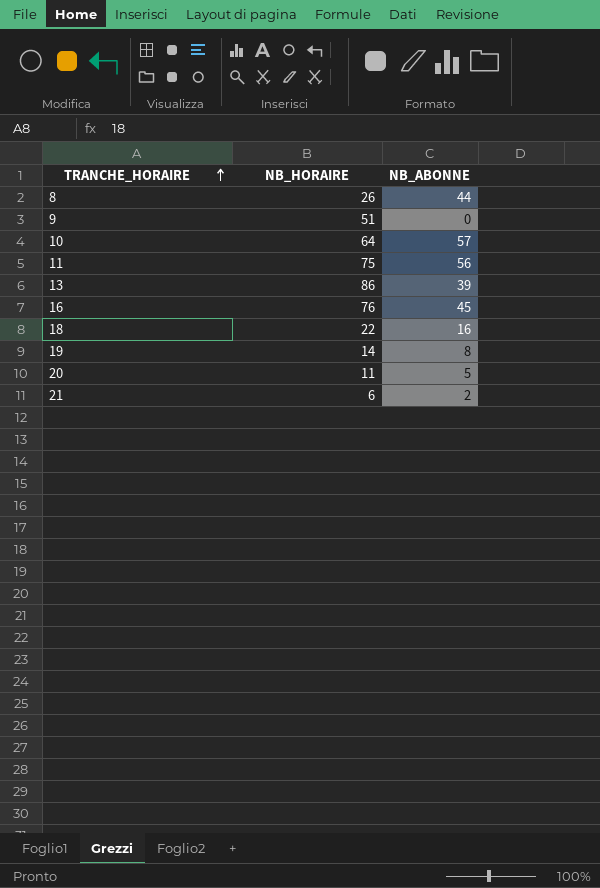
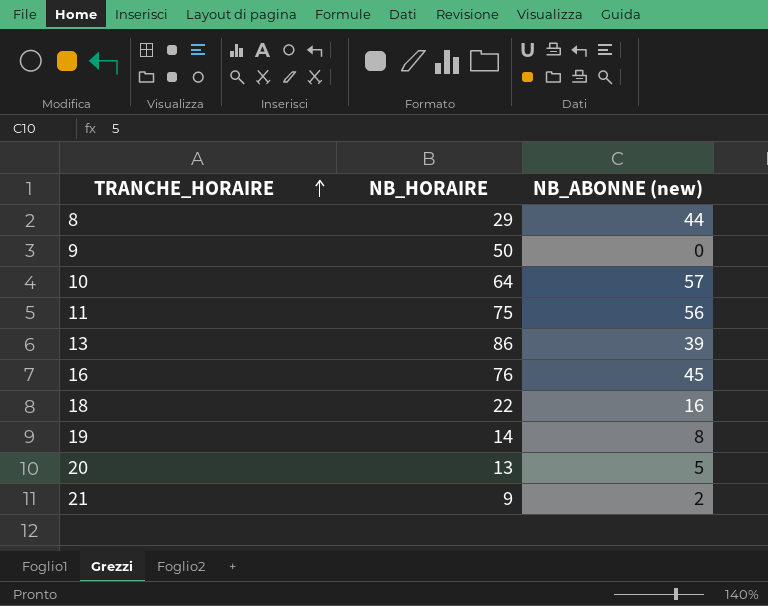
column name: NB_ABONNE -> NB_ABONNE (new)
8 | NB_HORAIRE: 26 -> 29
9 | NB_HORAIRE: 51 -> 50
20 | NB_HORAIRE: 11 -> 13
21 | NB_HORAIRE: 6 -> 9

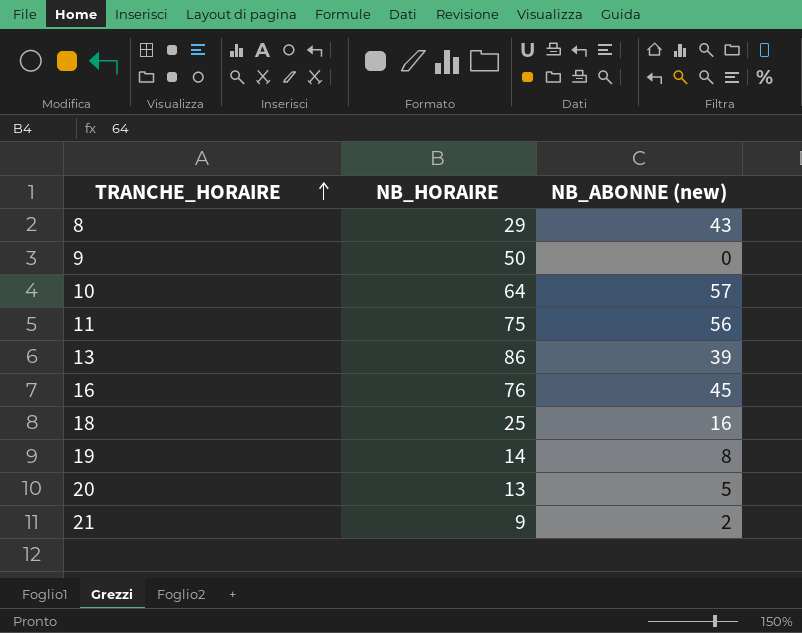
8 | NB_ABONNE (new): 44 -> 43
18 | NB_HORAIRE: 22 -> 25

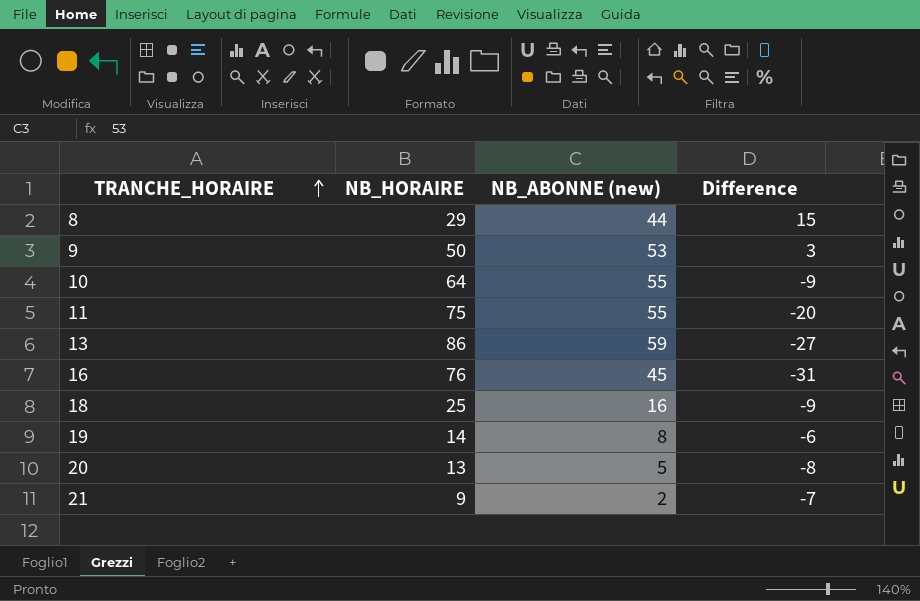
column Difference | formula: none -> [NB_ABONNE (new)] - [NB_HORAIRE]
8 | NB_ABONNE (new): 43 -> 44
9 | NB_ABONNE (new): 0 -> 53
10 | NB_ABONNE (new): 57 -> 55
11 | NB_ABONNE (new): 56 -> 55
13 | NB_ABONNE (new): 39 -> 59

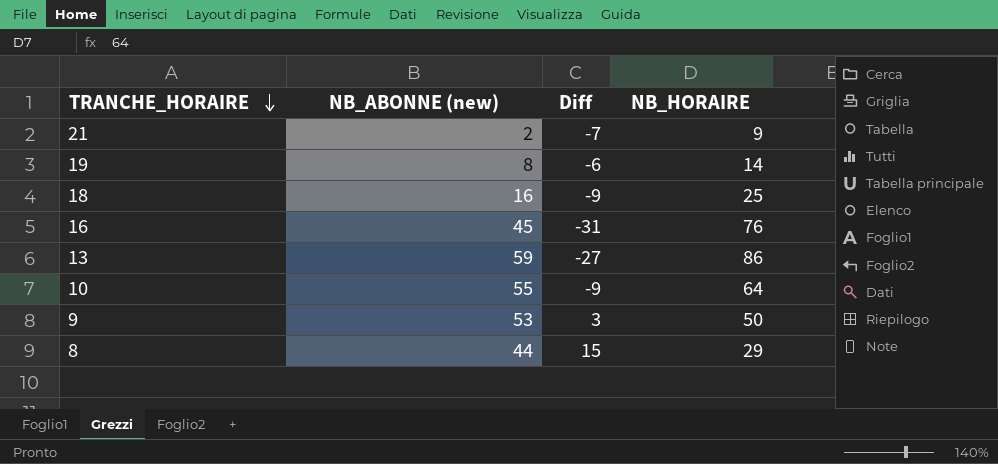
row order: TRANCHE_HORAIRE ascending -> TRANCHE_HORAIRE descending
column name: Difference -> Diff
column NB_HORAIRE | position: 2 -> 4
row 11: 75 | 55 | -20 -> none
row 20: 13 | 5 | -8 -> none

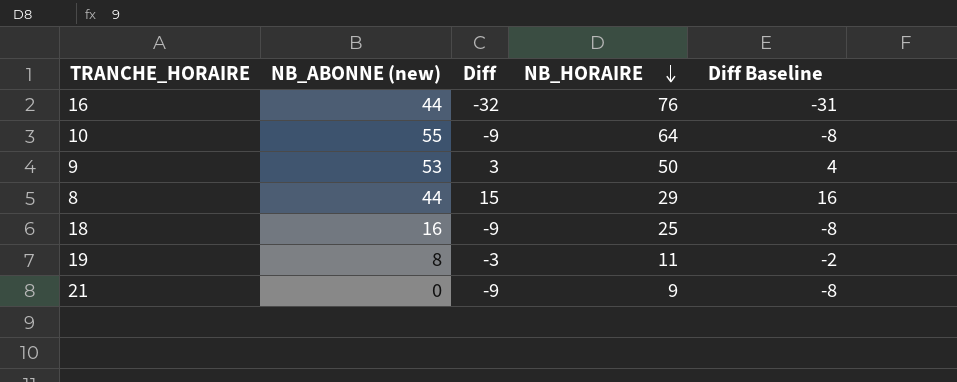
row order: TRANCHE_HORAIRE descending -> NB_HORAIRE descending
column Diff Baseline | formula: none -> [Diff] + 1
row 13: 59 | -27 | 86 -> none
16 | NB_ABONNE (new): 45 -> 44
16 | Diff: -31 -> -32
19 | Diff: -6 -> -3
19 | NB_HORAIRE: 14 -> 11
21 | NB_ABONNE (new): 2 -> 0
21 | Diff: -7 -> -9

